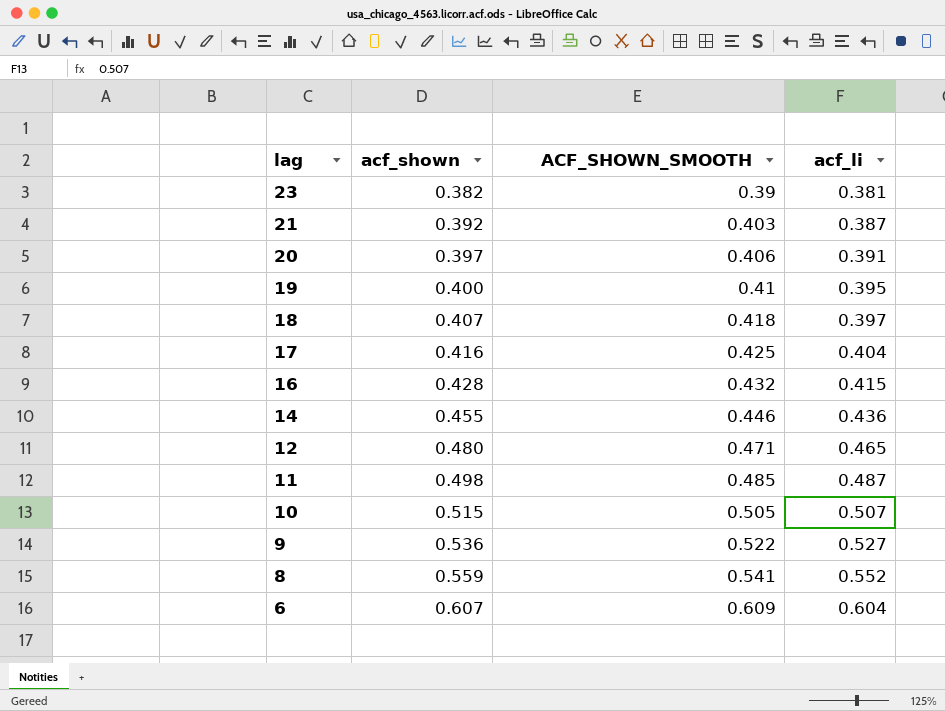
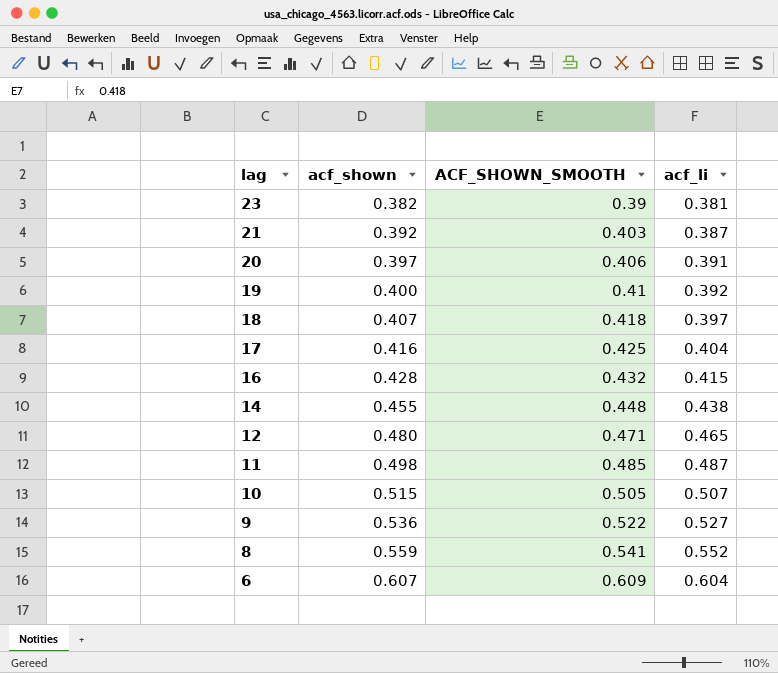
19 | acf_li: 0.395 -> 0.392
14 | ACF_SHOWN_SMOOTH: 0.446 -> 0.448
14 | acf_li: 0.436 -> 0.438

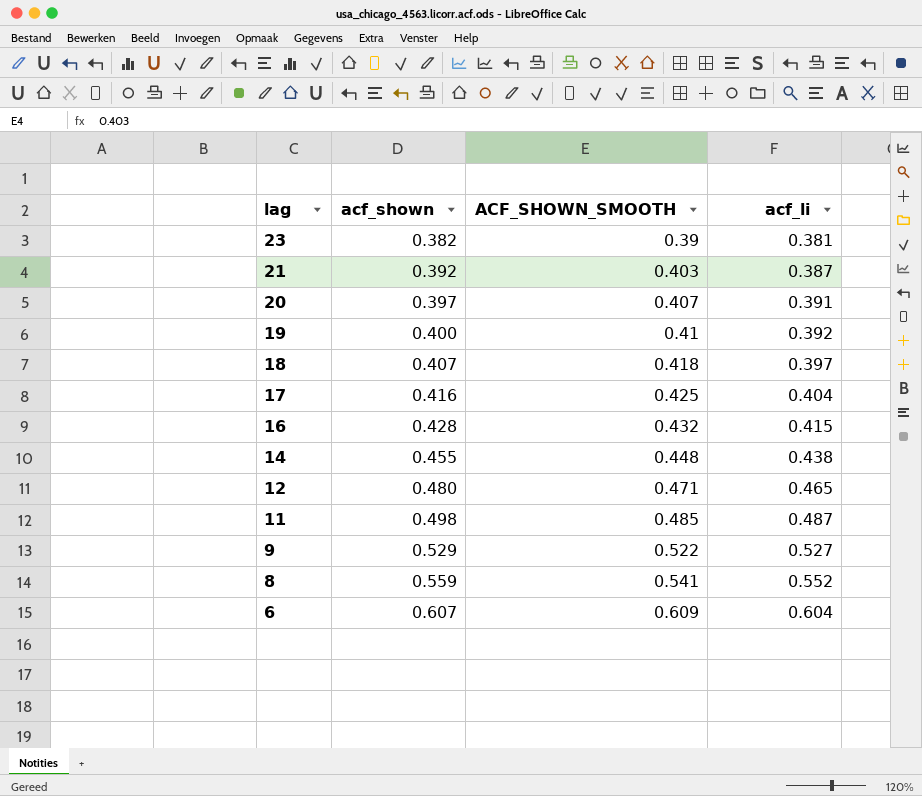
row 10: 0.515 | 0.505 | 0.507 -> none
20 | ACF_SHOWN_SMOOTH: 0.406 -> 0.407
9 | acf_shown: 0.536 -> 0.529

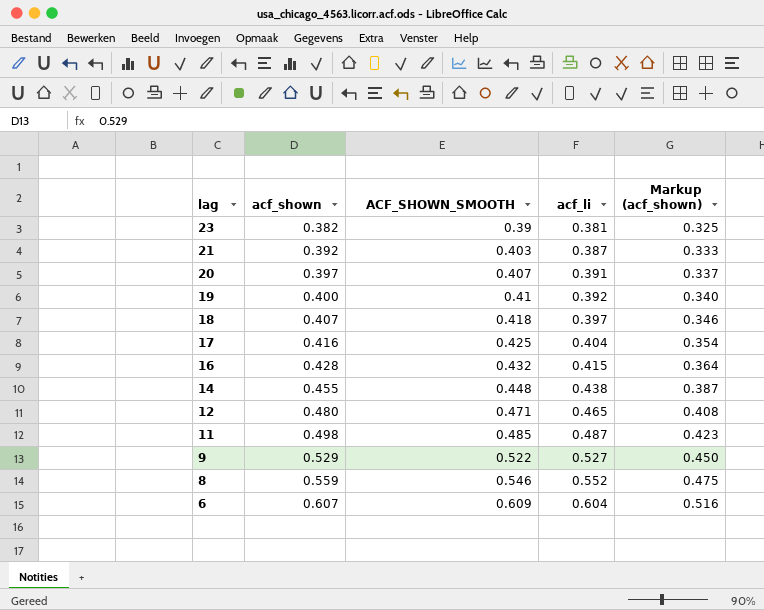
column Markup (acf_shown) | formula: none -> [acf_shown] * 0.85
8 | ACF_SHOWN_SMOOTH: 0.541 -> 0.546

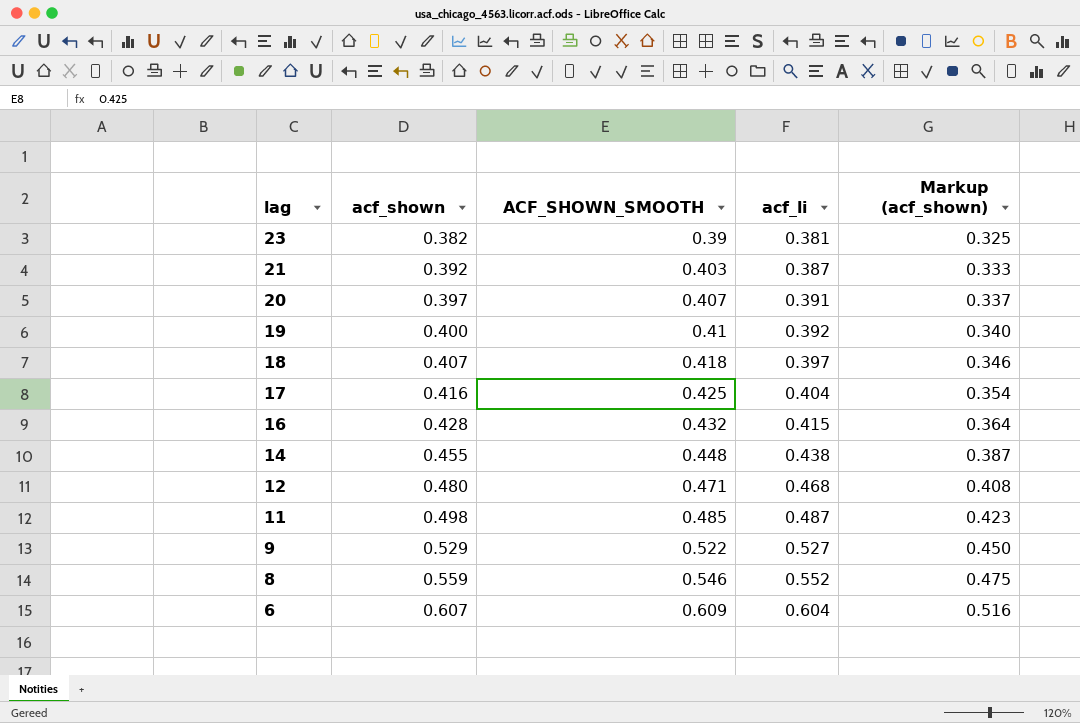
12 | acf_li: 0.465 -> 0.468

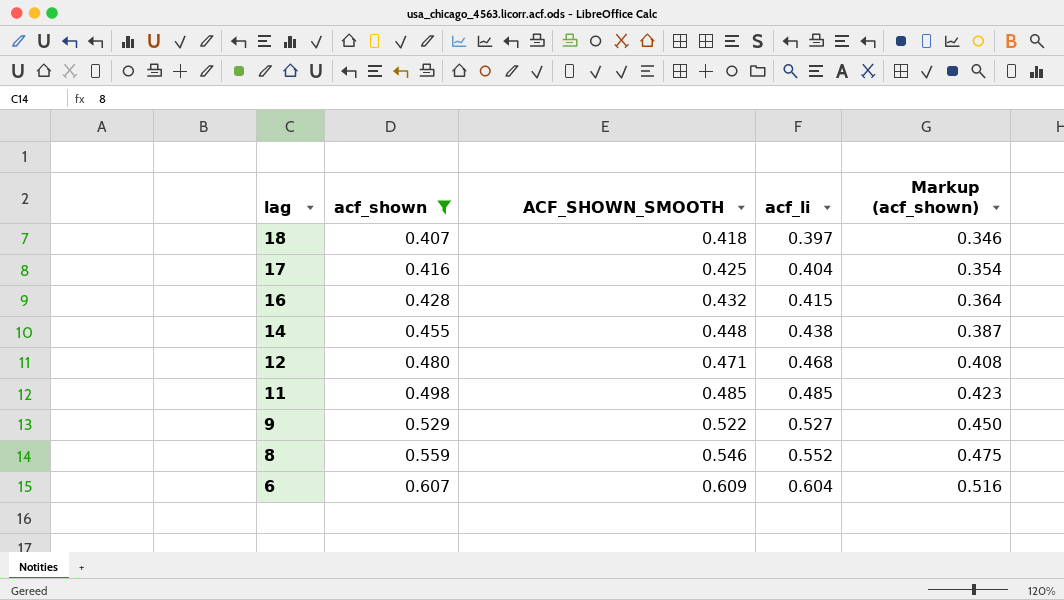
filter: none -> acf_shown >= 0.407
11 | acf_li: 0.487 -> 0.485

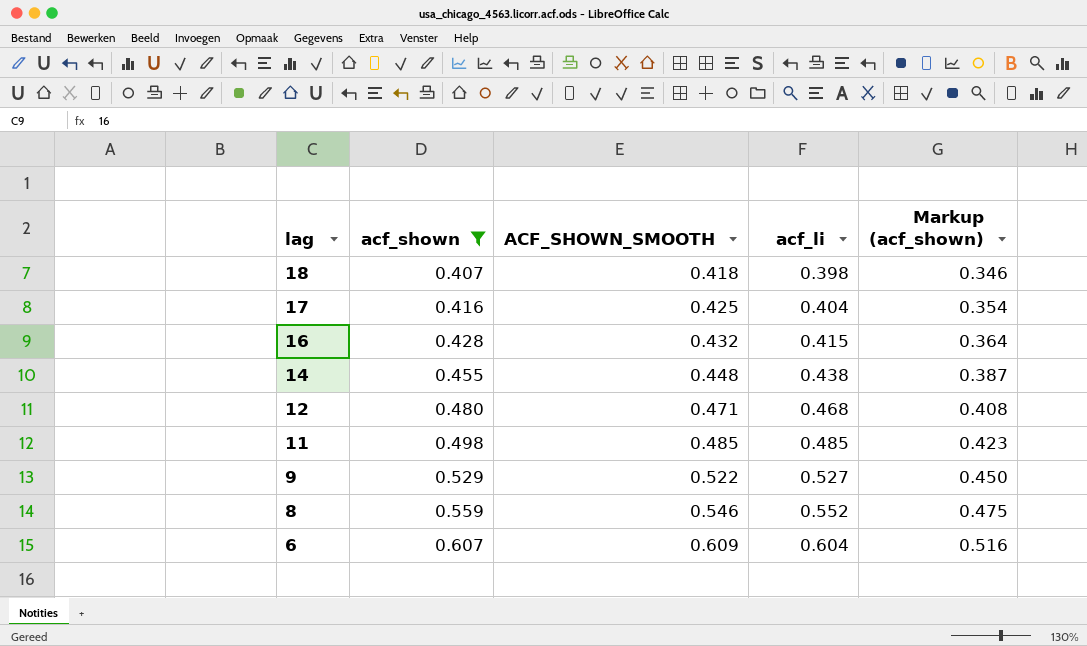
18 | acf_li: 0.397 -> 0.398

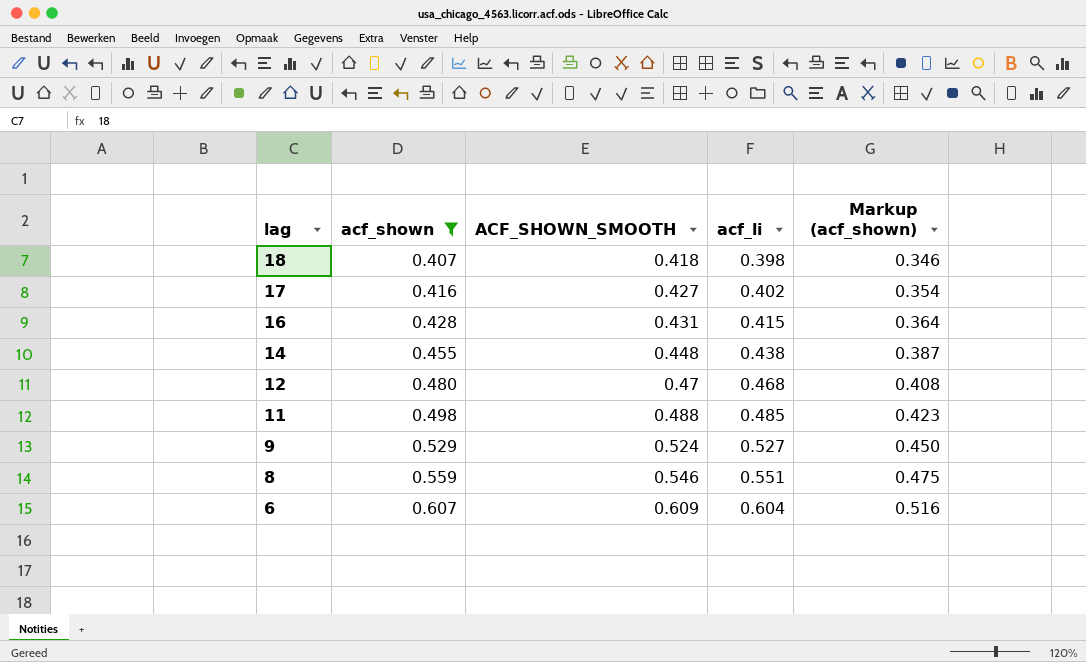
17 | ACF_SHOWN_SMOOTH: 0.425 -> 0.427
17 | acf_li: 0.404 -> 0.402
16 | ACF_SHOWN_SMOOTH: 0.432 -> 0.431
12 | ACF_SHOWN_SMOOTH: 0.471 -> 0.47
11 | ACF_SHOWN_SMOOTH: 0.485 -> 0.488
9 | ACF_SHOWN_SMOOTH: 0.522 -> 0.524
8 | acf_li: 0.552 -> 0.551

